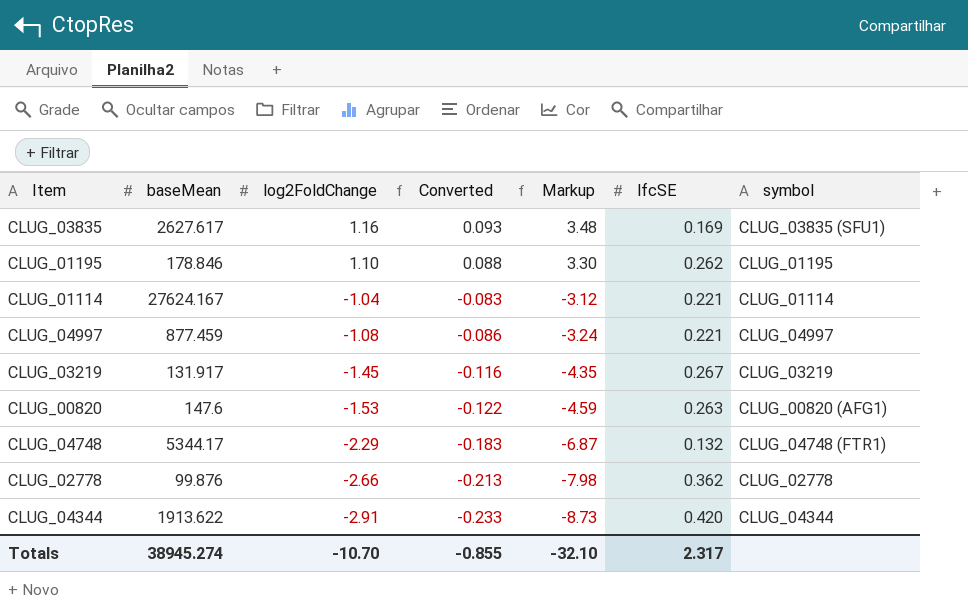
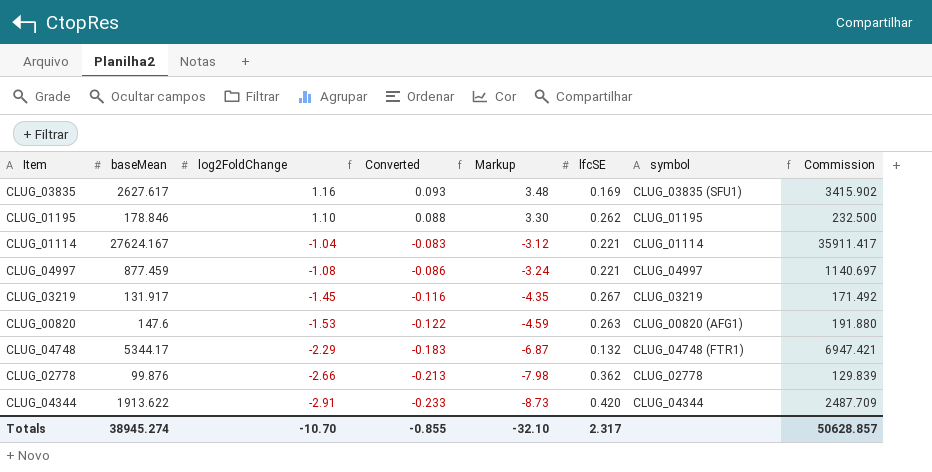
column Commission | formula: none -> [baseMean] * 1.3

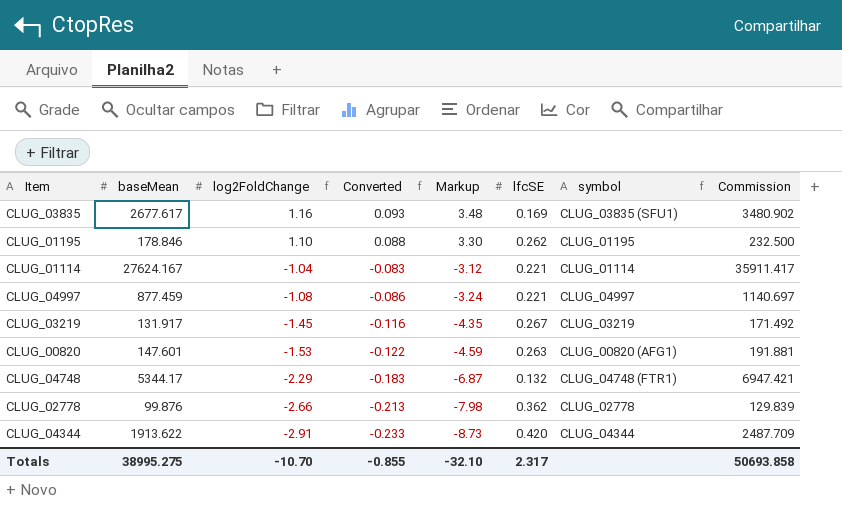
CLUG_03835 | baseMean: 2627.617 -> 2677.617
CLUG_03835 | Commission: 3415.902 -> 3480.902
CLUG_00820 | baseMean: 147.6 -> 147.601
CLUG_00820 | Commission: 191.880 -> 191.881
Totals | baseMean: 38945.274 -> 38995.275
Totals | Commission: 50628.857 -> 50693.858

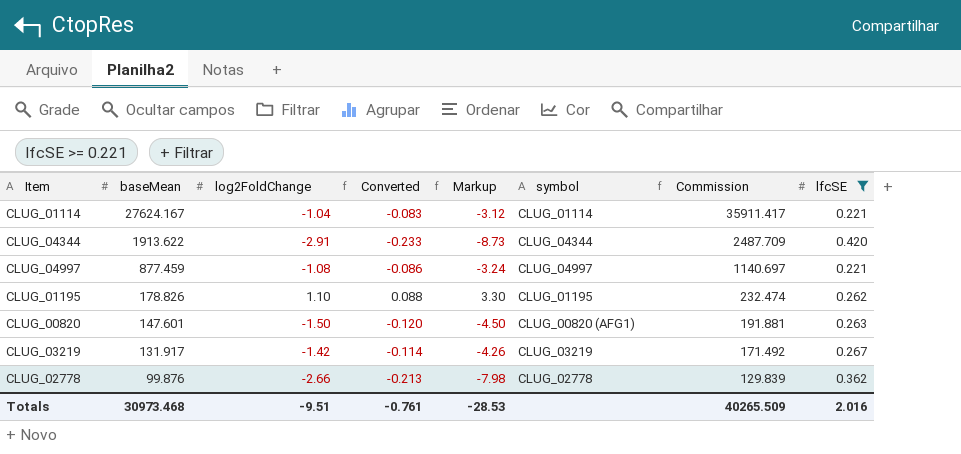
filter: none -> lfcSE >= 0.221
row order: log2FoldChange descending -> baseMean descending
column lfcSE | position: 6 -> 8
CLUG_01195 | baseMean: 178.846 -> 178.826
CLUG_01195 | Commission: 232.500 -> 232.474
CLUG_00820 | log2FoldChange: -1.53 -> -1.50
CLUG_00820 | Converted: -0.122 -> -0.120
CLUG_00820 | Markup: -4.59 -> -4.50
CLUG_03219 | log2FoldChange: -1.45 -> -1.42
CLUG_03219 | Converted: -0.116 -> -0.114
CLUG_03219 | Markup: -4.35 -> -4.26
Totals | baseMean: 38995.275 -> 30973.468
Totals | log2FoldChange: -10.70 -> -9.51
Totals | Converted: -0.855 -> -0.761
Totals | Markup: -32.10 -> -28.53
Totals | Commission: 50693.858 -> 40265.509
Totals | lfcSE: 2.317 -> 2.016

